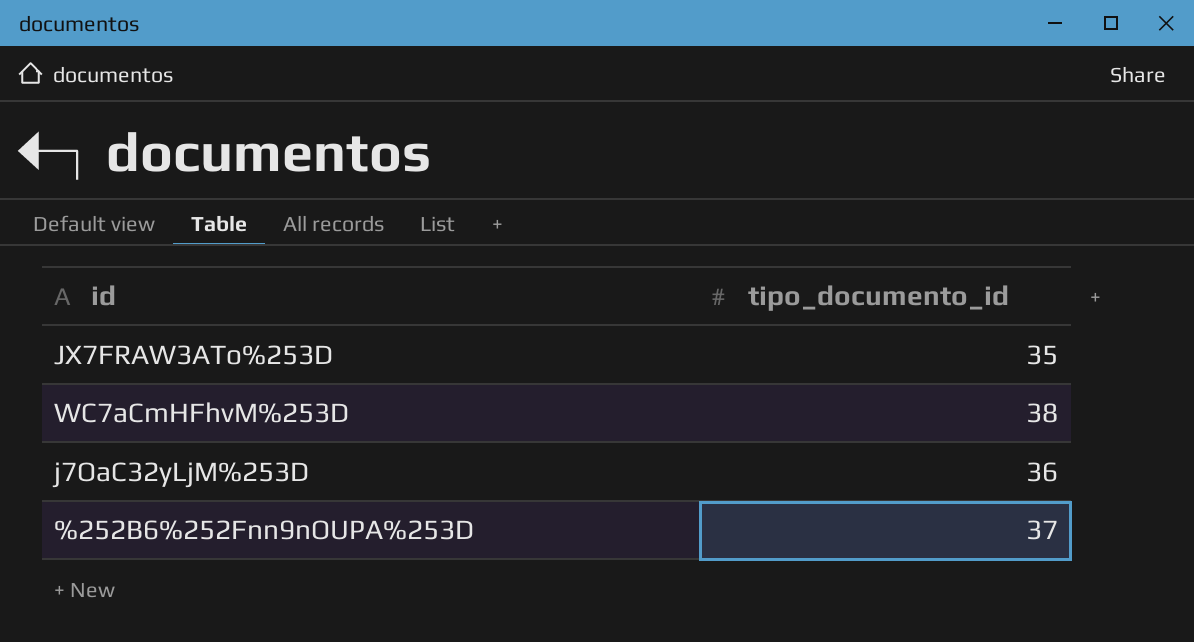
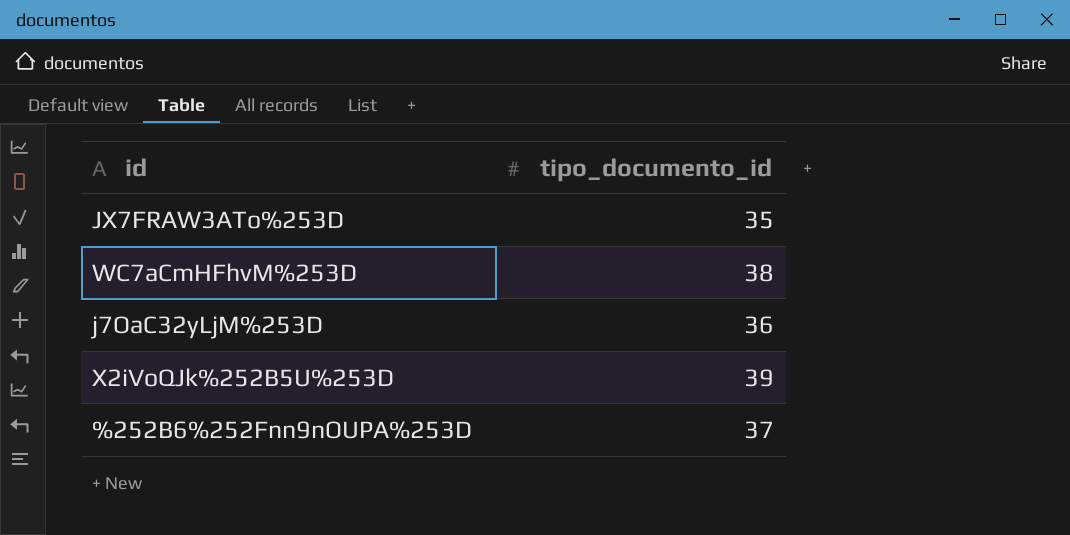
row X2iVoQJk%252B5U%253D: none -> 39

